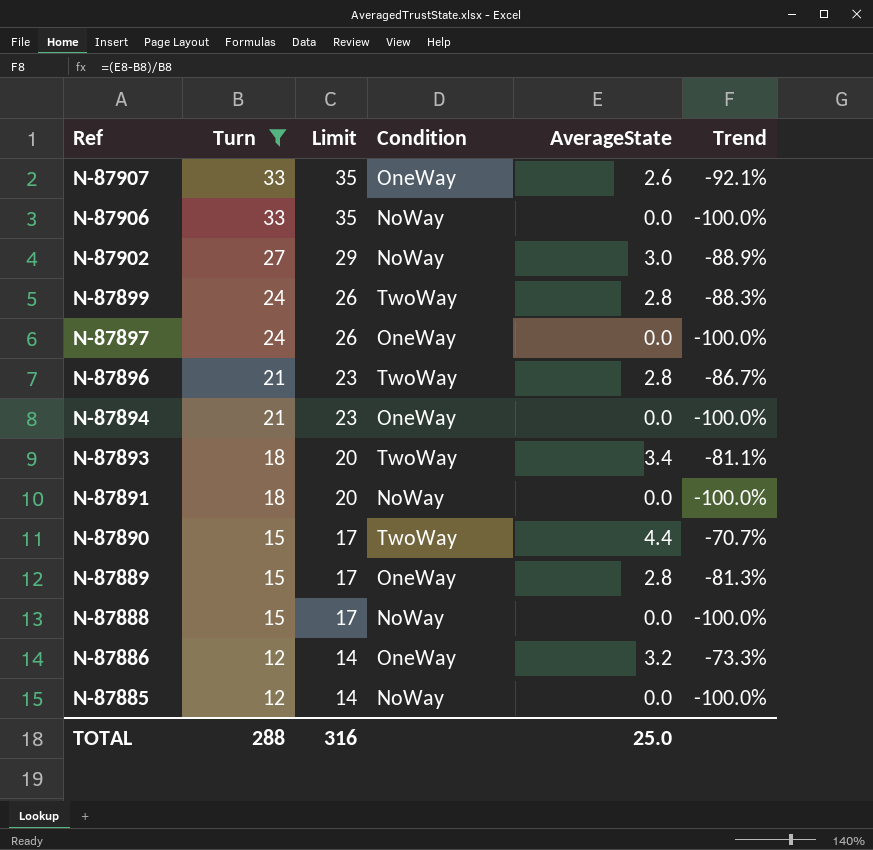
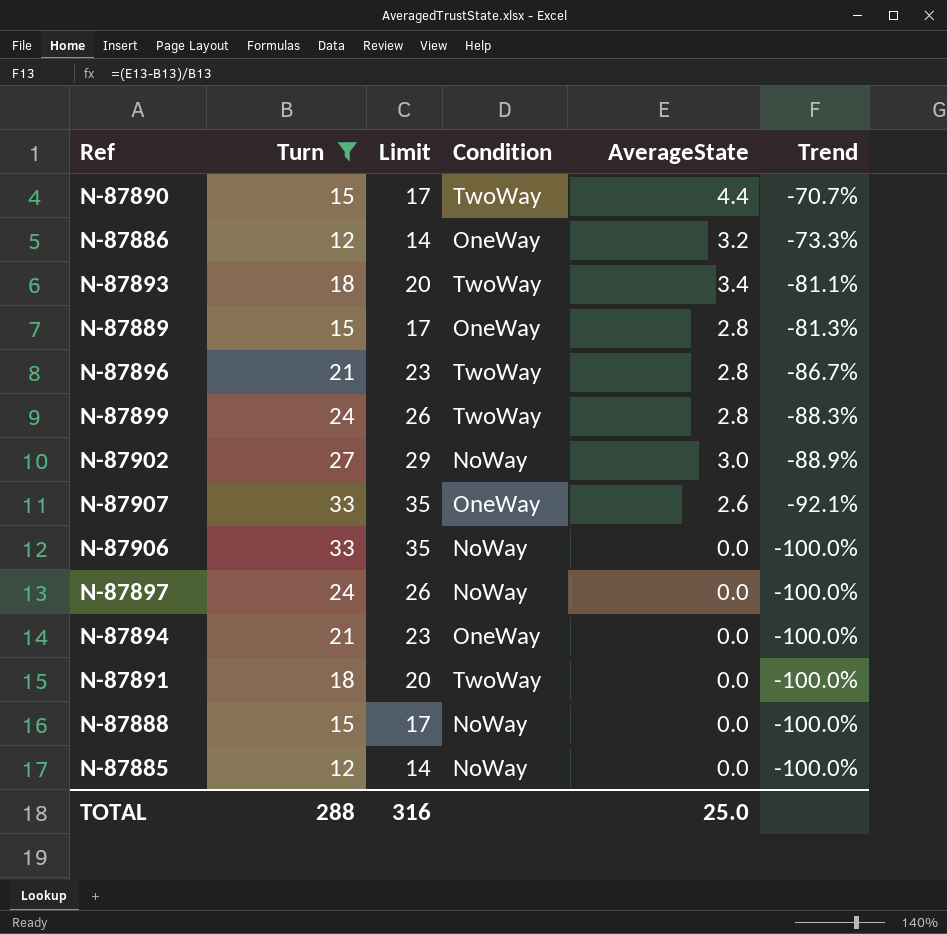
row order: Ref descending -> Trend descending
N-87897 | Condition: OneWay -> NoWay
N-87891 | Condition: NoWay -> TwoWay

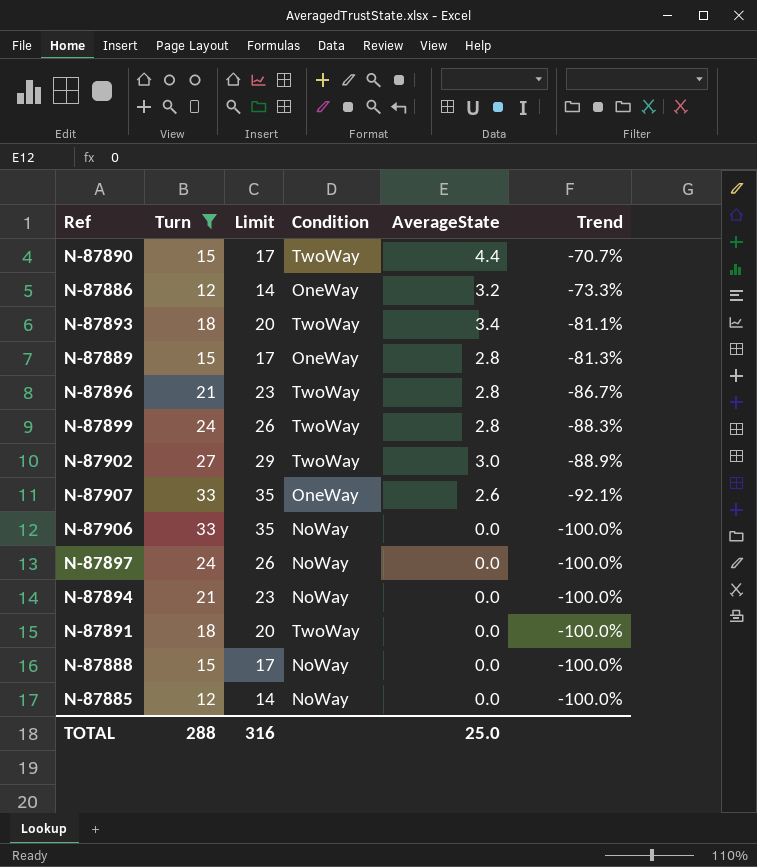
N-87902 | Condition: NoWay -> TwoWay
N-87894 | Condition: OneWay -> NoWay

